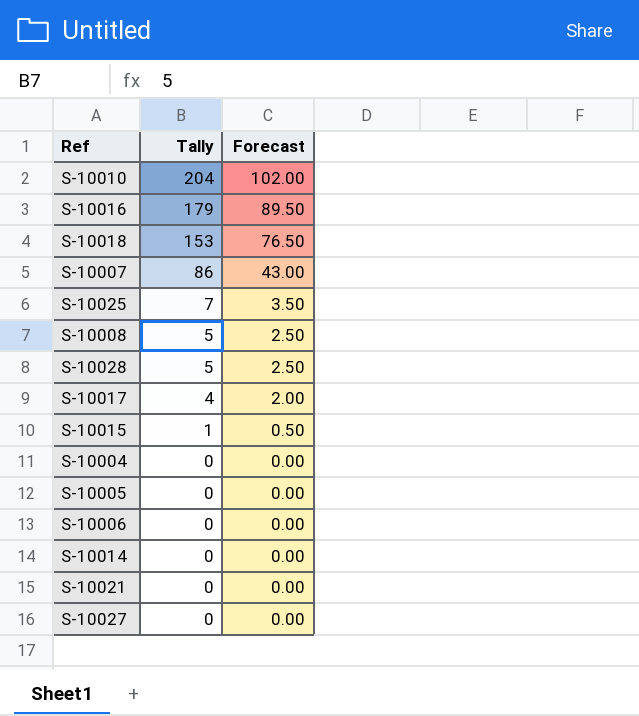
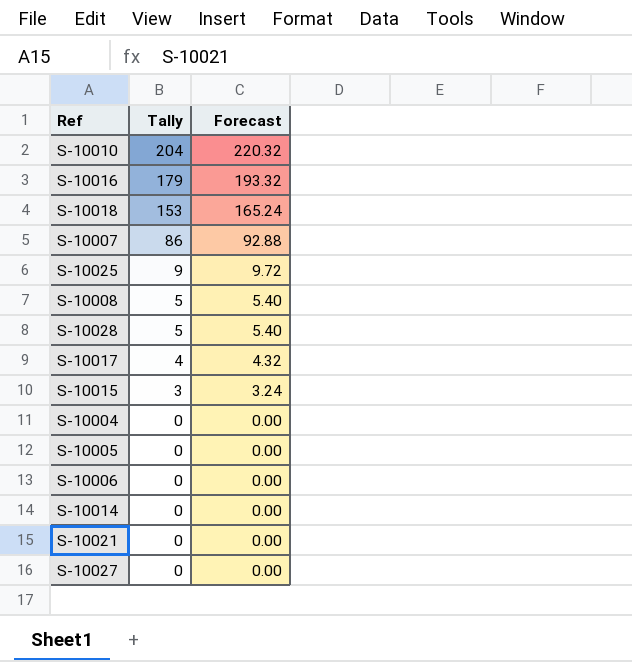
column Forecast | formula: [Tally] * 0.5 -> [Tally] * 1.08
S-10025 | Tally: 7 -> 9
S-10015 | Tally: 1 -> 3

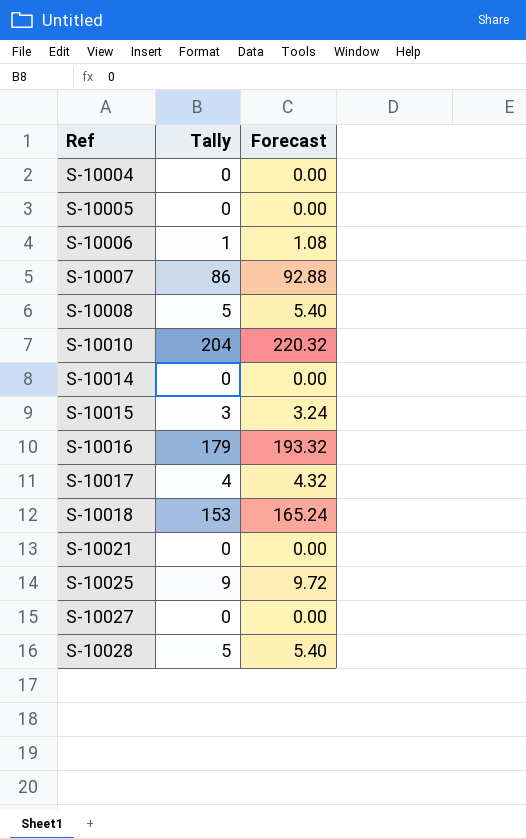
row order: Tally descending -> Ref ascending
S-10006 | Tally: 0 -> 1
S-10006 | Forecast: 0.00 -> 1.08

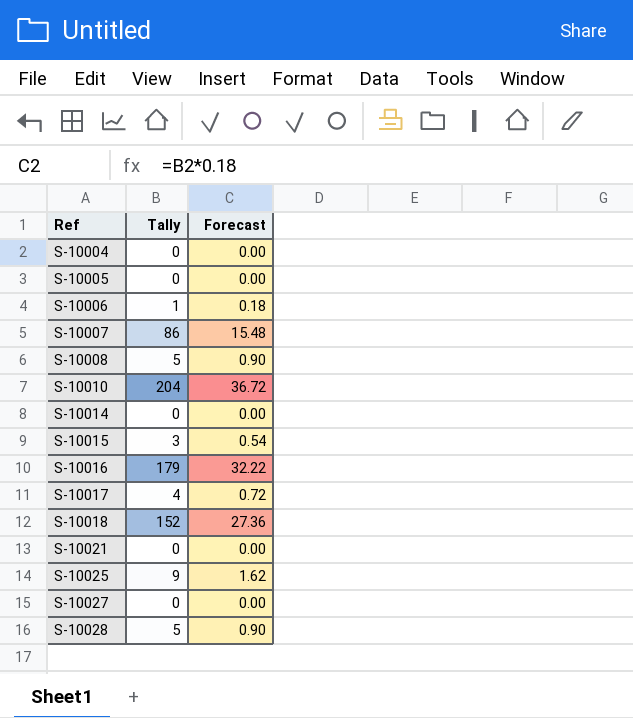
column Forecast | formula: [Tally] * 1.08 -> [Tally] * 0.18
S-10018 | Tally: 153 -> 152

